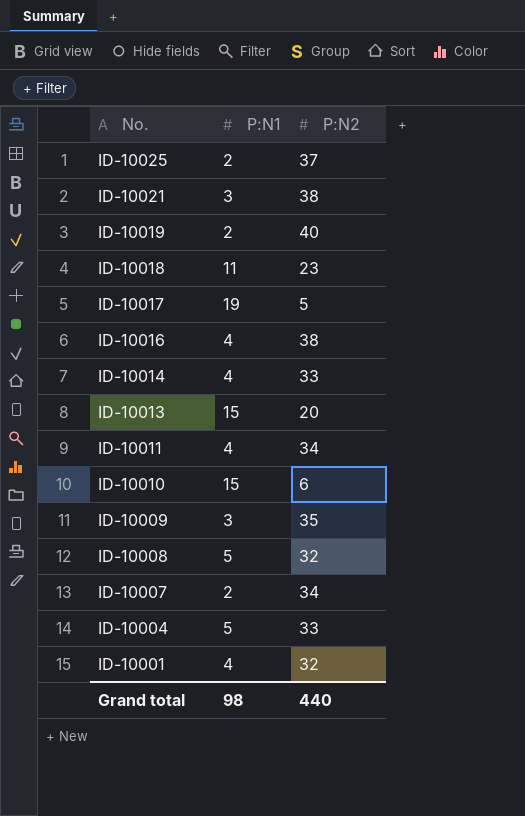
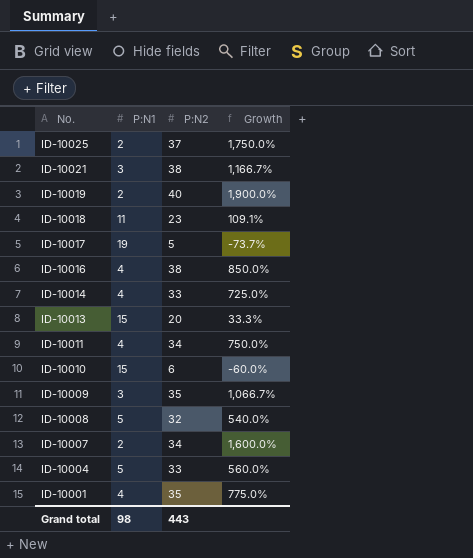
column Growth | formula: none -> ([P:N2] - [P:N1]) / [P:N1]
ID-10001 | P:N2: 32 -> 35
Grand total | P:N2: 440 -> 443

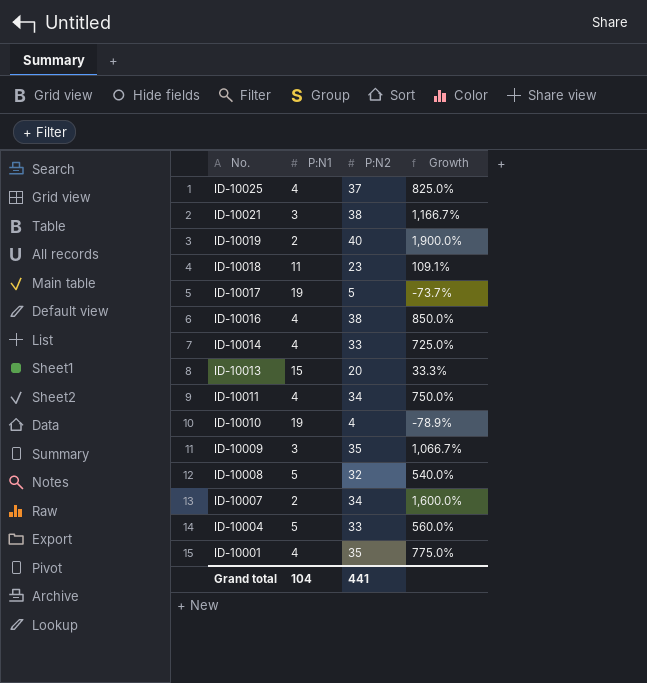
ID-10025 | P:N1: 2 -> 4
ID-10025 | Growth: 1,750.0% -> 825.0%
ID-10010 | P:N1: 15 -> 19
ID-10010 | P:N2: 6 -> 4
ID-10010 | Growth: -60.0% -> -78.9%
Grand total | P:N1: 98 -> 104
Grand total | P:N2: 443 -> 441

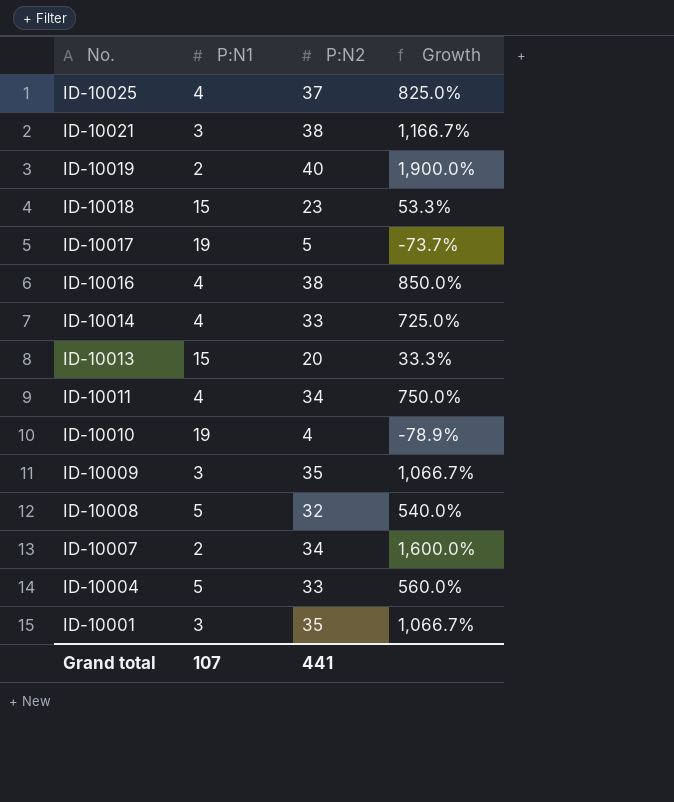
ID-10018 | P:N1: 11 -> 15
ID-10018 | Growth: 109.1% -> 53.3%
ID-10001 | P:N1: 4 -> 3
ID-10001 | Growth: 775.0% -> 1,066.7%
Grand total | P:N1: 104 -> 107

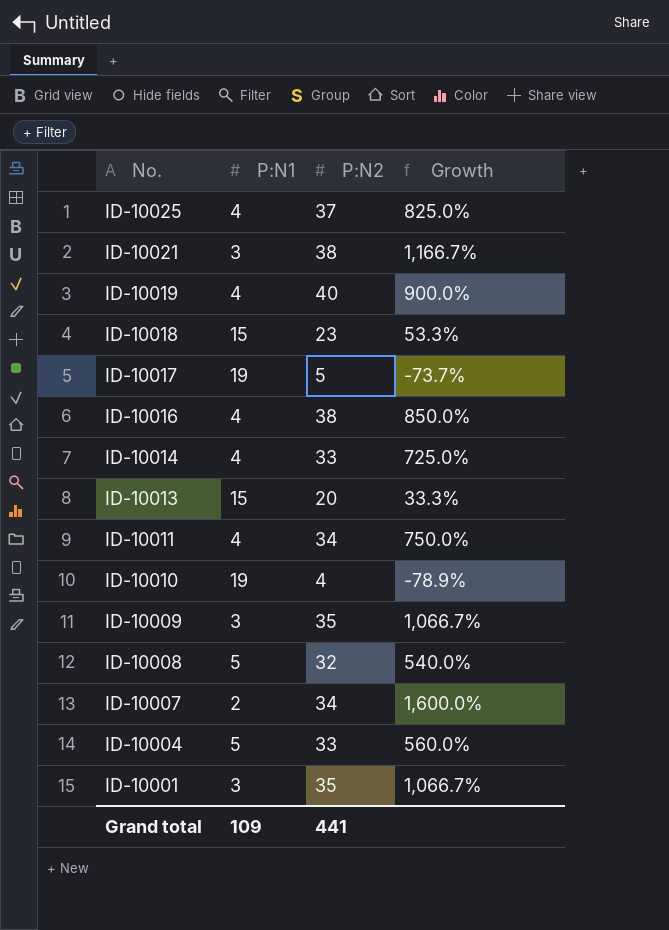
ID-10019 | P:N1: 2 -> 4
ID-10019 | Growth: 1,900.0% -> 900.0%
Grand total | P:N1: 107 -> 109

